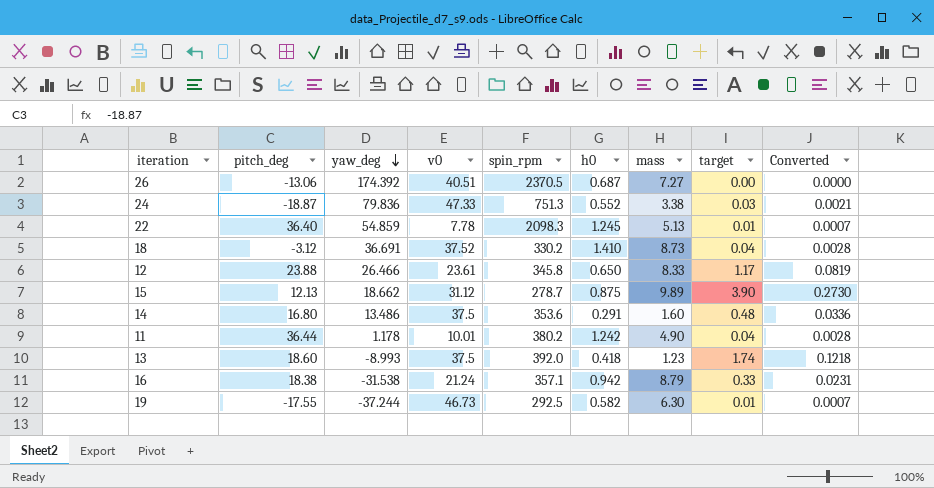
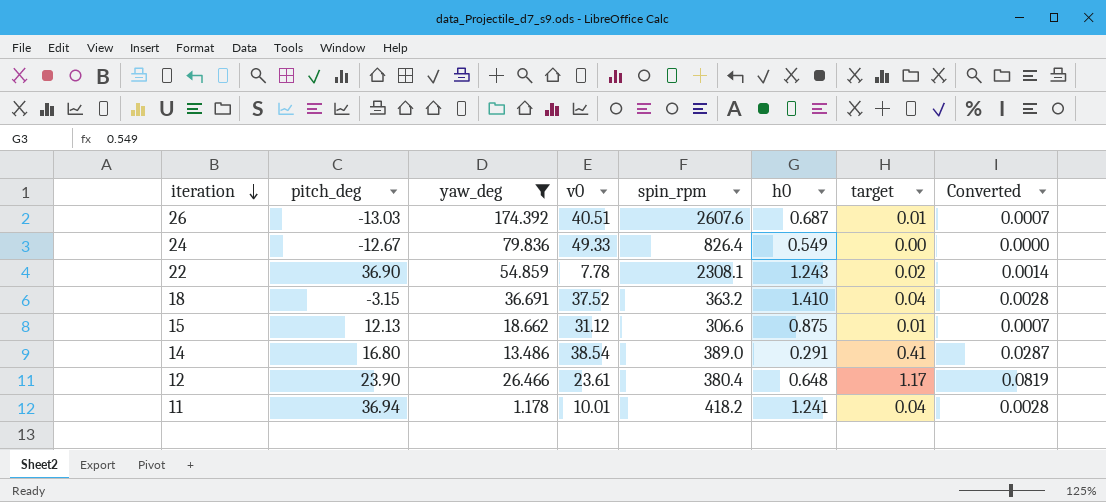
filter: none -> yaw_deg >= 1.178
row order: yaw_deg descending -> iteration descending
column mass | position: 7 -> none
26 | pitch_deg: -13.06 -> -13.03
26 | spin_rpm: 2370.5 -> 2607.6
26 | target: 0.00 -> 0.01
26 | Converted: 0.0000 -> 0.0007
24 | pitch_deg: -18.87 -> -12.67
24 | v0: 47.33 -> 49.33
24 | spin_rpm: 751.3 -> 826.4
24 | h0: 0.552 -> 0.549
24 | target: 0.03 -> 0.00
24 | Converted: 0.0021 -> 0.0000
22 | pitch_deg: 36.40 -> 36.90
22 | spin_rpm: 2098.3 -> 2308.1
22 | h0: 1.245 -> 1.243
22 | target: 0.01 -> 0.02
22 | Converted: 0.0007 -> 0.0014
18 | pitch_deg: -3.12 -> -3.15
18 | spin_rpm: 330.2 -> 363.2
15 | spin_rpm: 278.7 -> 306.6
15 | target: 3.90 -> 0.01
15 | Converted: 0.2730 -> 0.0007
14 | v0: 37.5 -> 38.54
14 | spin_rpm: 353.6 -> 389.0
14 | target: 0.48 -> 0.41
14 | Converted: 0.0336 -> 0.0287
12 | pitch_deg: 23.88 -> 23.90
12 | spin_rpm: 345.8 -> 380.4
12 | h0: 0.650 -> 0.648
11 | pitch_deg: 36.44 -> 36.94
11 | spin_rpm: 380.2 -> 418.2
11 | h0: 1.242 -> 1.241

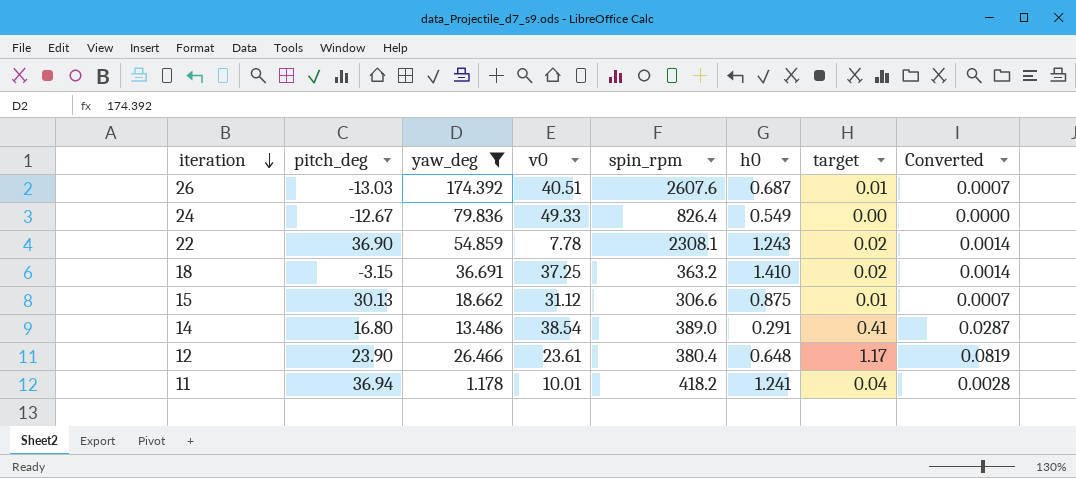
18 | v0: 37.52 -> 37.25
18 | target: 0.04 -> 0.02
18 | Converted: 0.0028 -> 0.0014
15 | pitch_deg: 12.13 -> 30.13

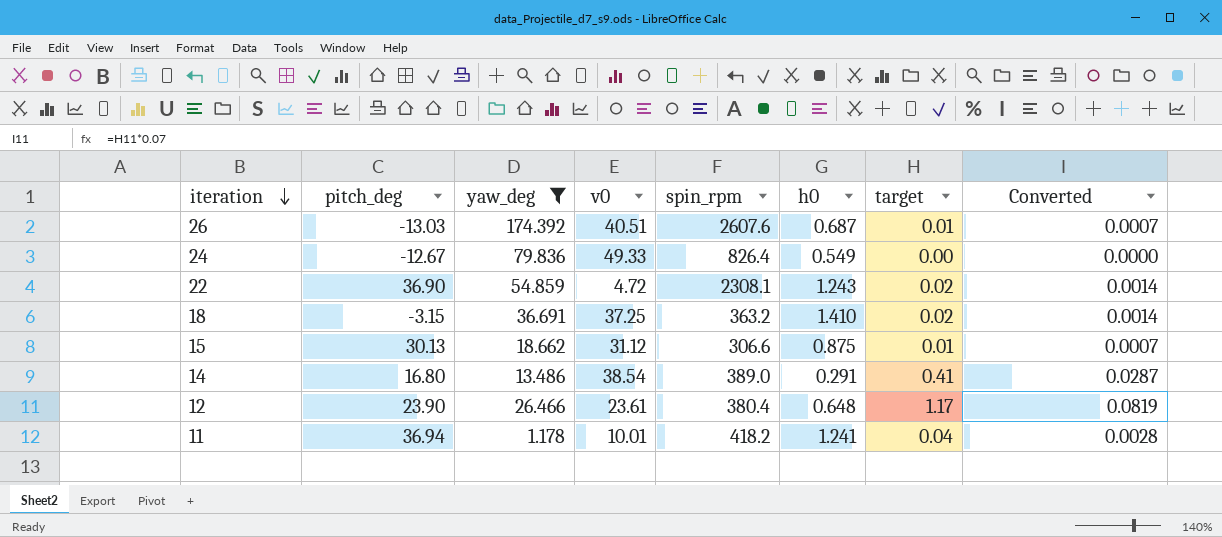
22 | v0: 7.78 -> 4.72

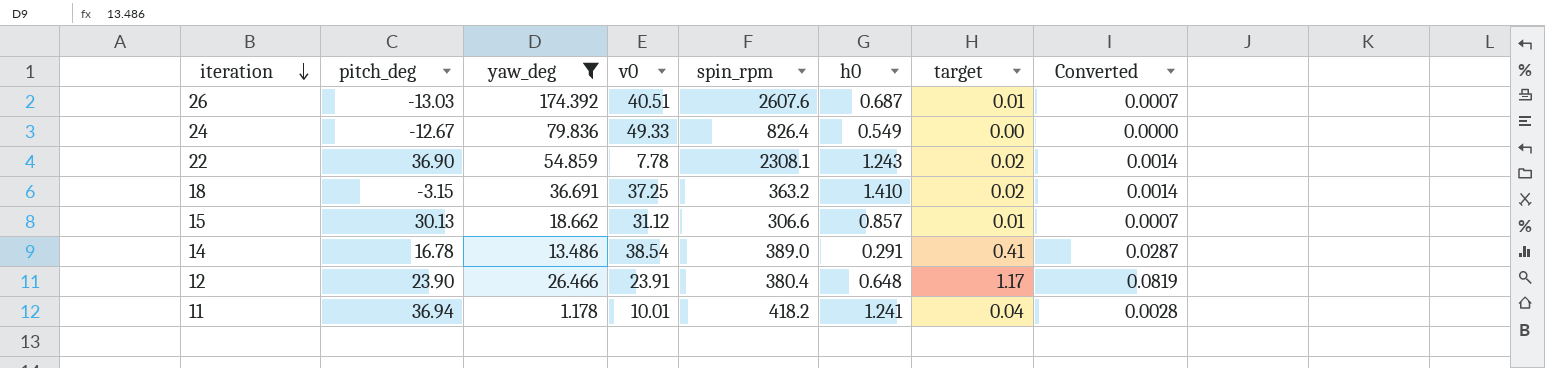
22 | v0: 4.72 -> 7.78
15 | h0: 0.875 -> 0.857
14 | pitch_deg: 16.80 -> 16.78
12 | v0: 23.61 -> 23.91

